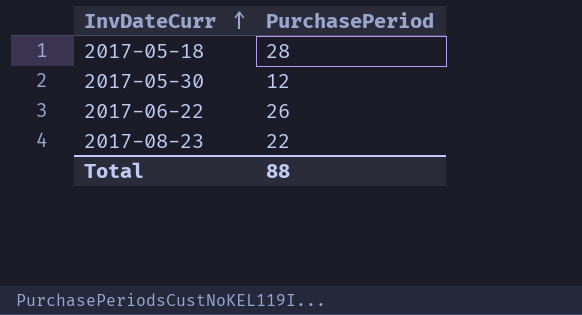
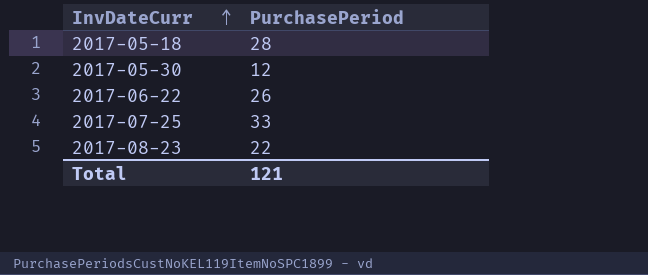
row 2017-07-25: none -> 33
Total | PurchasePeriod: 88 -> 121

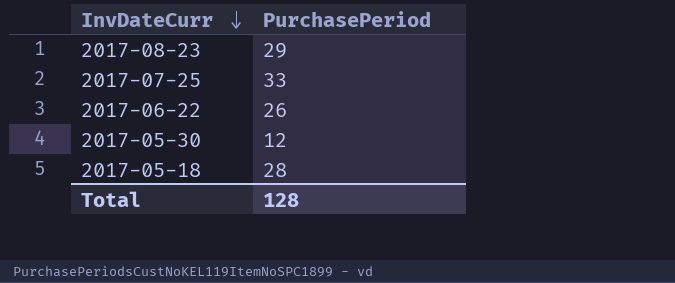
row order: InvDateCurr ascending -> InvDateCurr descending
2017-08-23 | PurchasePeriod: 22 -> 29
Total | PurchasePeriod: 121 -> 128

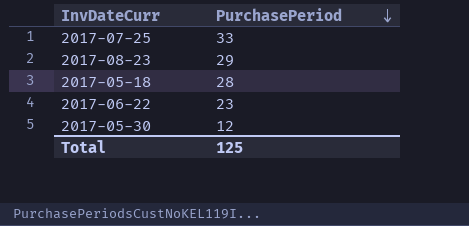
row order: InvDateCurr descending -> PurchasePeriod descending
2017-06-22 | PurchasePeriod: 26 -> 23
Total | PurchasePeriod: 128 -> 125

